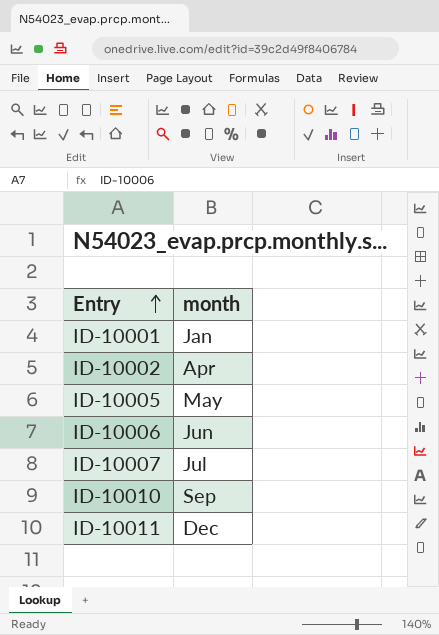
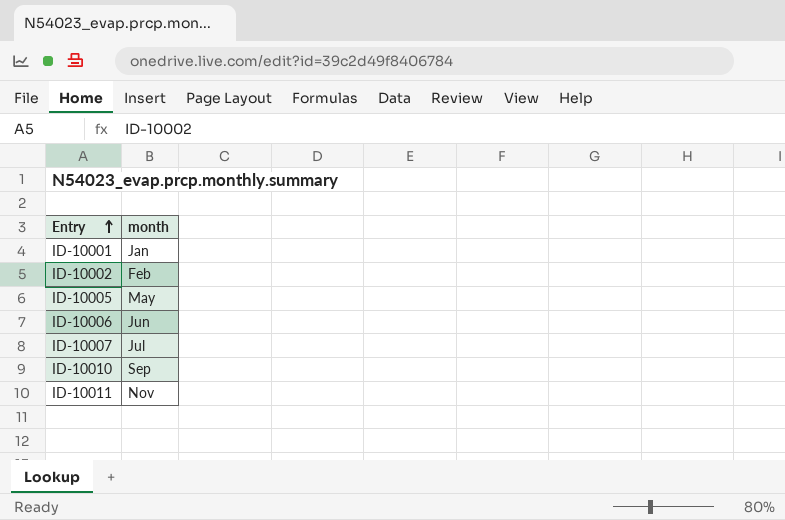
ID-10002 | month: Apr -> Feb
ID-10011 | month: Dec -> Nov

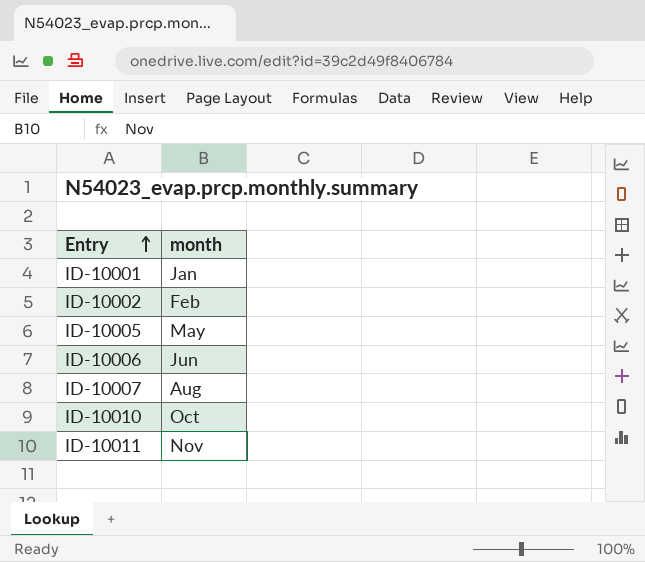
ID-10007 | month: Jul -> Aug
ID-10010 | month: Sep -> Oct

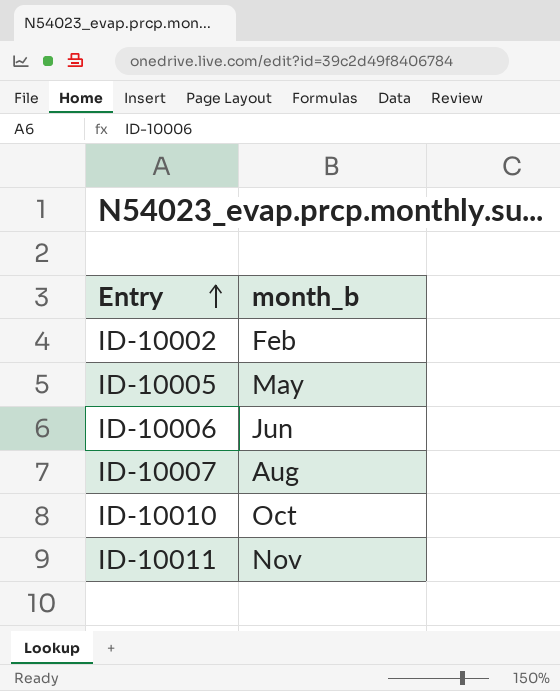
column name: month -> month_b
row ID-10001: Jan -> none

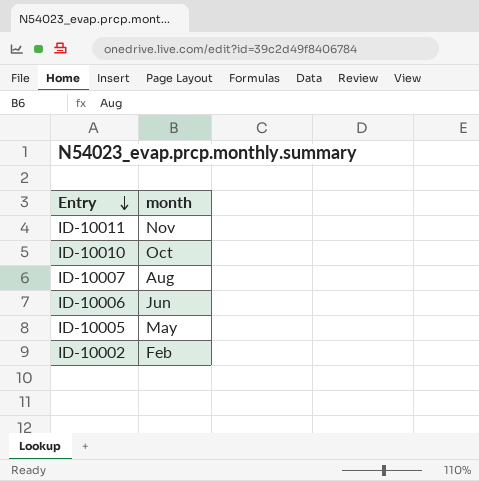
row order: Entry ascending -> Entry descending
column name: month_b -> month

